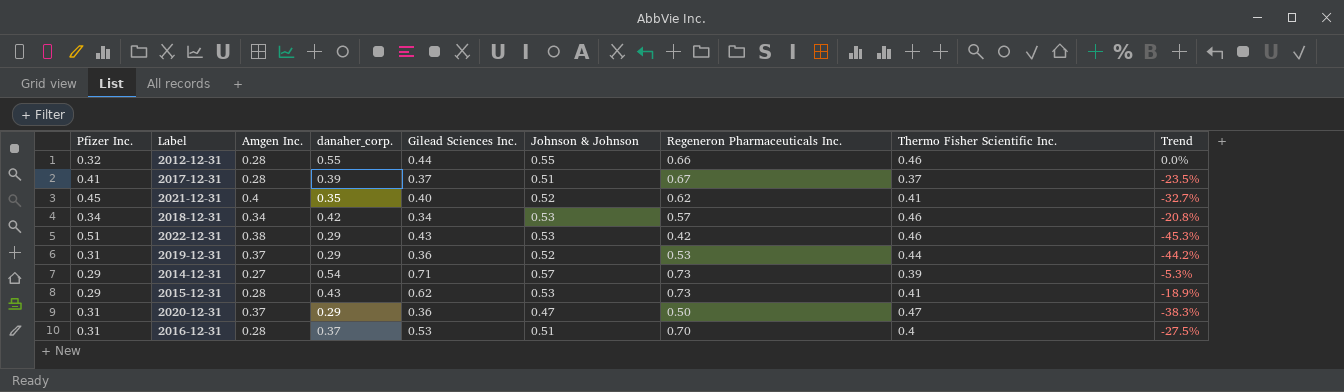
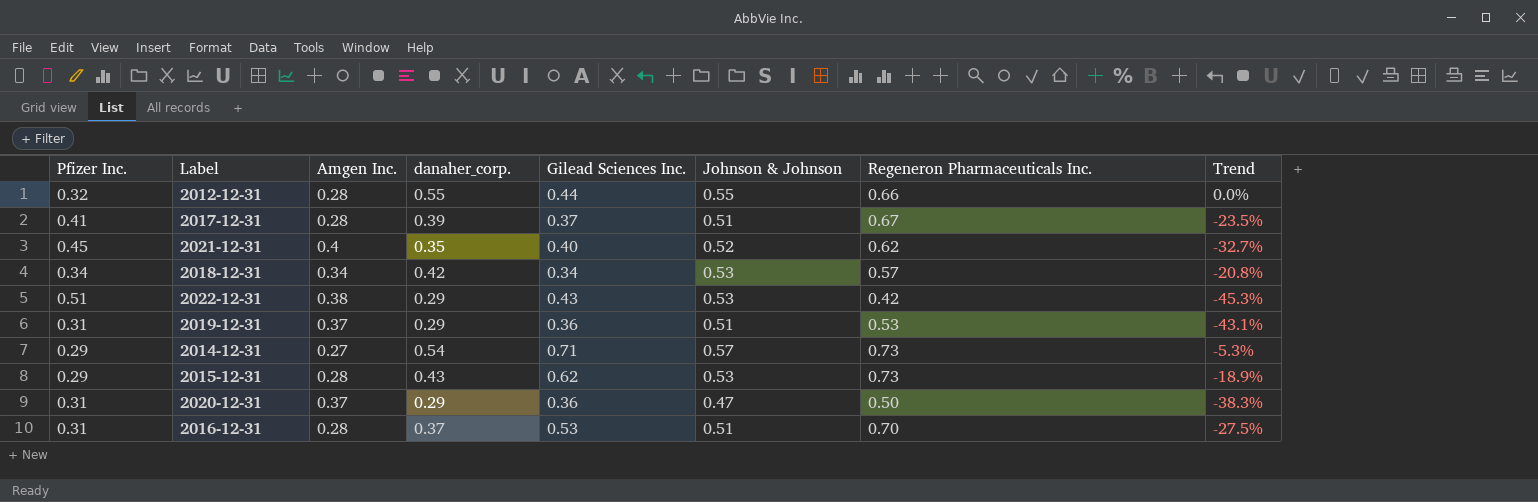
column Thermo Fisher Scientific Inc. | position: 8 -> none
2019-12-31 | Johnson & Johnson: 0.52 -> 0.51
2019-12-31 | Trend: -44.2% -> -43.1%

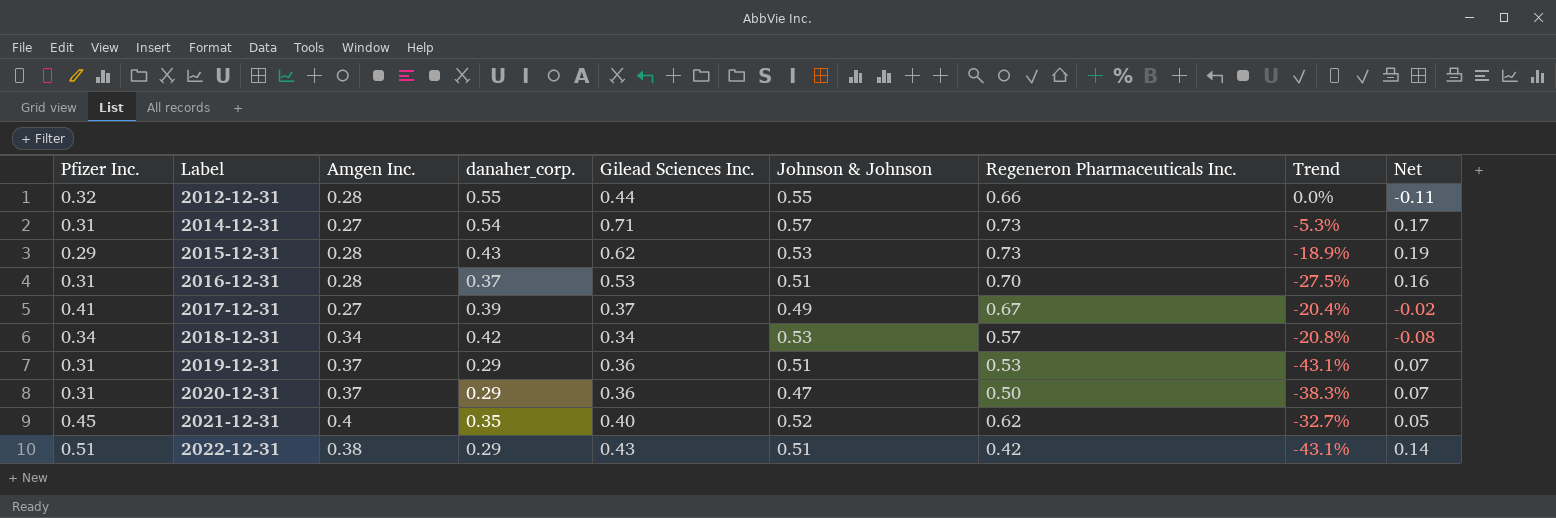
row order: none -> Label ascending
column Net | formula: none -> [Gilead Sciences Inc.] - [danaher_corp.]
2014-12-31 | Pfizer Inc.: 0.29 -> 0.31
2017-12-31 | Amgen Inc.: 0.28 -> 0.27
2017-12-31 | Johnson & Johnson: 0.51 -> 0.49
2017-12-31 | Trend: -23.5% -> -20.4%
2022-12-31 | Johnson & Johnson: 0.53 -> 0.51
2022-12-31 | Trend: -45.3% -> -43.1%

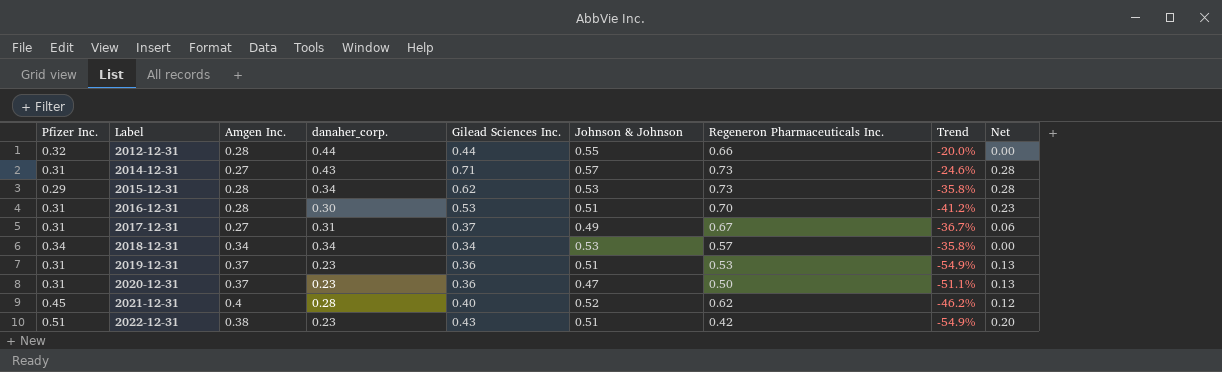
2012-12-31 | danaher_corp.: 0.55 -> 0.44
2012-12-31 | Trend: 0.0% -> -20.0%
2012-12-31 | Net: -0.11 -> 0.00
2014-12-31 | danaher_corp.: 0.54 -> 0.43
2014-12-31 | Trend: -5.3% -> -24.6%
2014-12-31 | Net: 0.17 -> 0.28
2015-12-31 | danaher_corp.: 0.43 -> 0.34
2015-12-31 | Trend: -18.9% -> -35.8%
2015-12-31 | Net: 0.19 -> 0.28
2016-12-31 | danaher_corp.: 0.37 -> 0.30
2016-12-31 | Trend: -27.5% -> -41.2%
2016-12-31 | Net: 0.16 -> 0.23
2017-12-31 | Pfizer Inc.: 0.41 -> 0.31
2017-12-31 | danaher_corp.: 0.39 -> 0.31
2017-12-31 | Trend: -20.4% -> -36.7%
2017-12-31 | Net: -0.02 -> 0.06
2018-12-31 | danaher_corp.: 0.42 -> 0.34
2018-12-31 | Trend: -20.8% -> -35.8%
2018-12-31 | Net: -0.08 -> 0.00
2019-12-31 | danaher_corp.: 0.29 -> 0.23
2019-12-31 | Trend: -43.1% -> -54.9%
2019-12-31 | Net: 0.07 -> 0.13
2020-12-31 | danaher_corp.: 0.29 -> 0.23
2020-12-31 | Trend: -38.3% -> -51.1%
2020-12-31 | Net: 0.07 -> 0.13
2021-12-31 | danaher_corp.: 0.35 -> 0.28
2021-12-31 | Trend: -32.7% -> -46.2%
2021-12-31 | Net: 0.05 -> 0.12
2022-12-31 | danaher_corp.: 0.29 -> 0.23
2022-12-31 | Trend: -43.1% -> -54.9%
2022-12-31 | Net: 0.14 -> 0.20

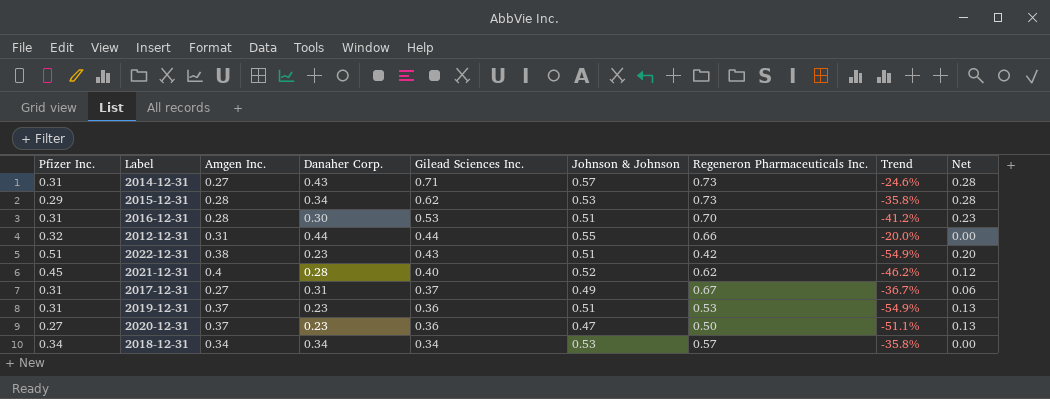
row order: Label ascending -> Gilead Sciences Inc. descending
column name: danaher_corp. -> Danaher Corp.
2012-12-31 | Amgen Inc.: 0.28 -> 0.31
2020-12-31 | Pfizer Inc.: 0.31 -> 0.27

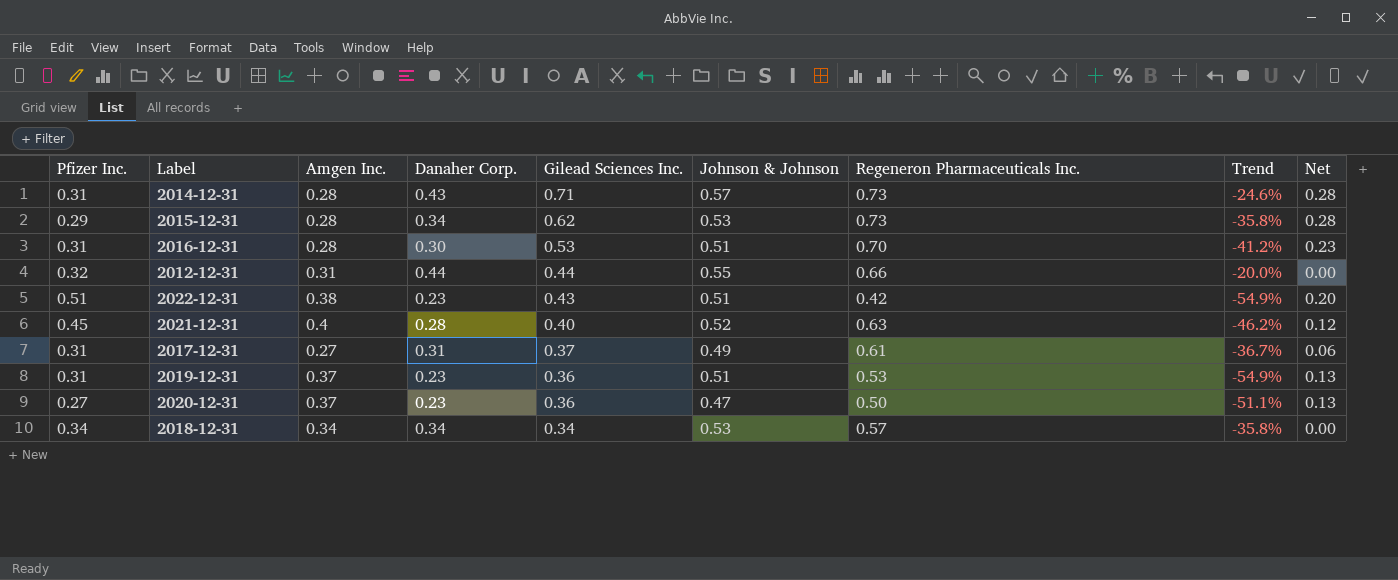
2014-12-31 | Amgen Inc.: 0.27 -> 0.28
2021-12-31 | Regeneron Pharmaceuticals Inc.: 0.62 -> 0.63
2017-12-31 | Regeneron Pharmaceuticals Inc.: 0.67 -> 0.61

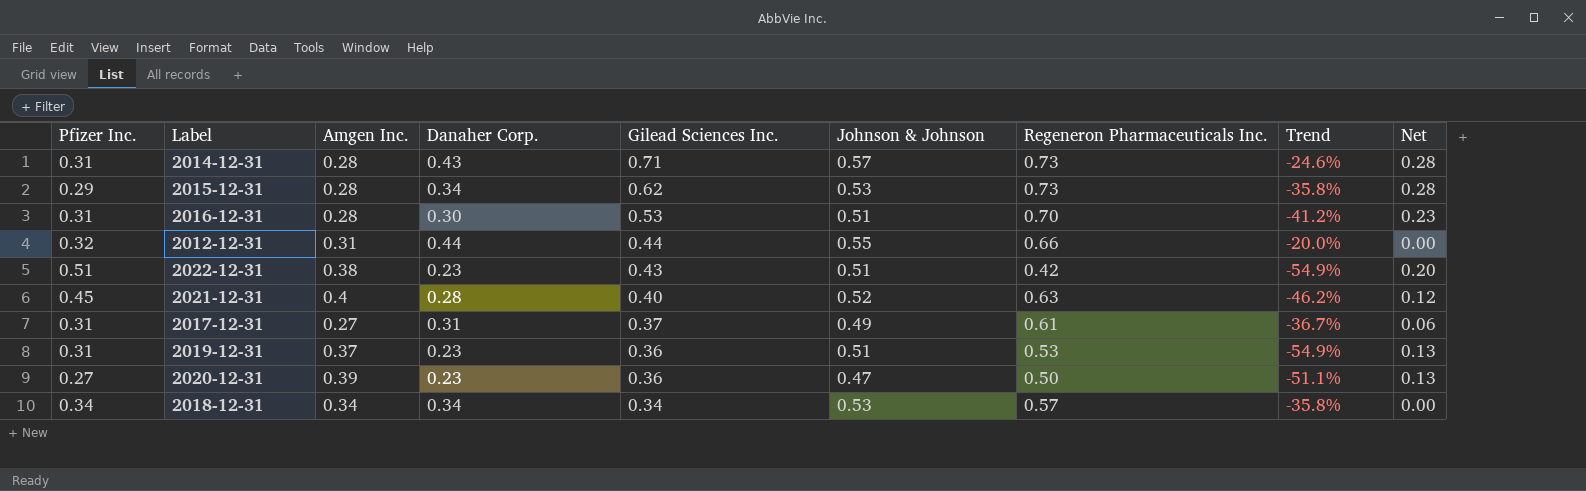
2020-12-31 | Amgen Inc.: 0.37 -> 0.39

